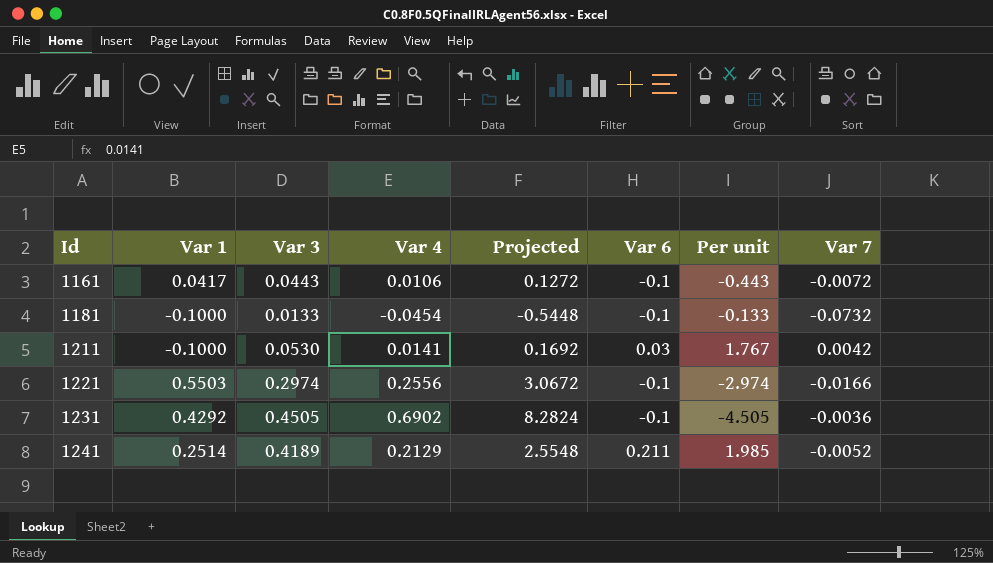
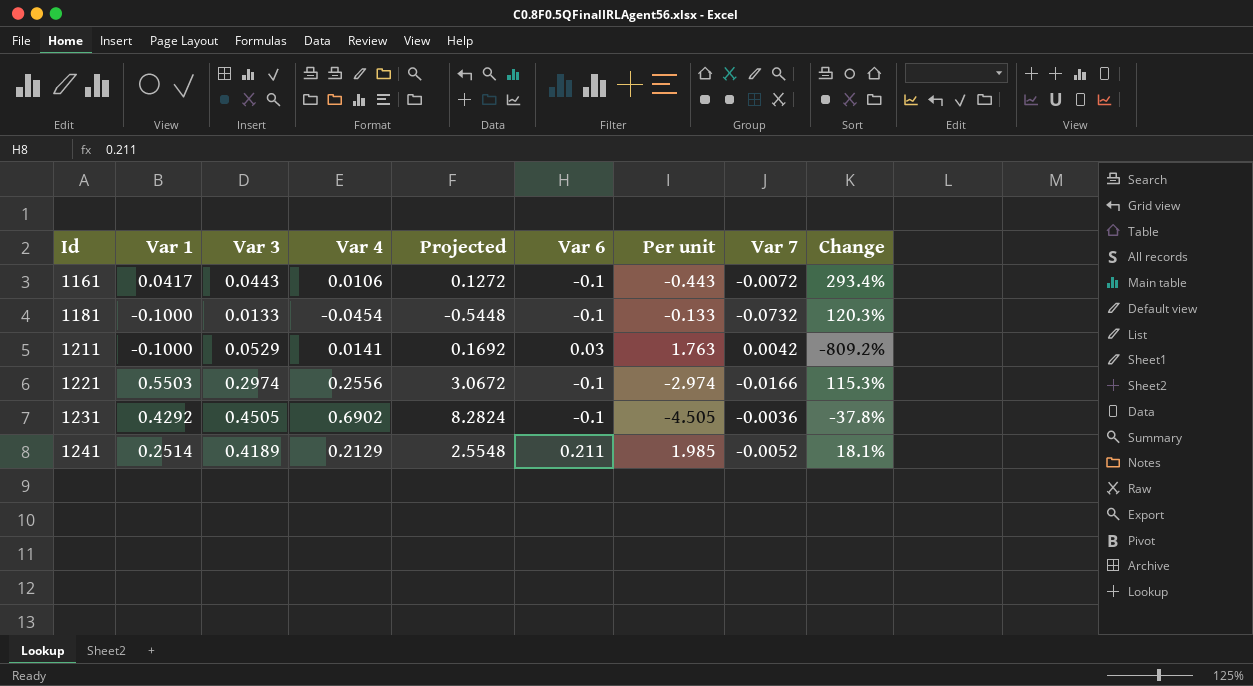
column Change | formula: none -> ([Var 1] - [Var 4]) / [Var 4]
1211 | Var 3: 0.0530 -> 0.0529
1211 | Per unit: 1.767 -> 1.763

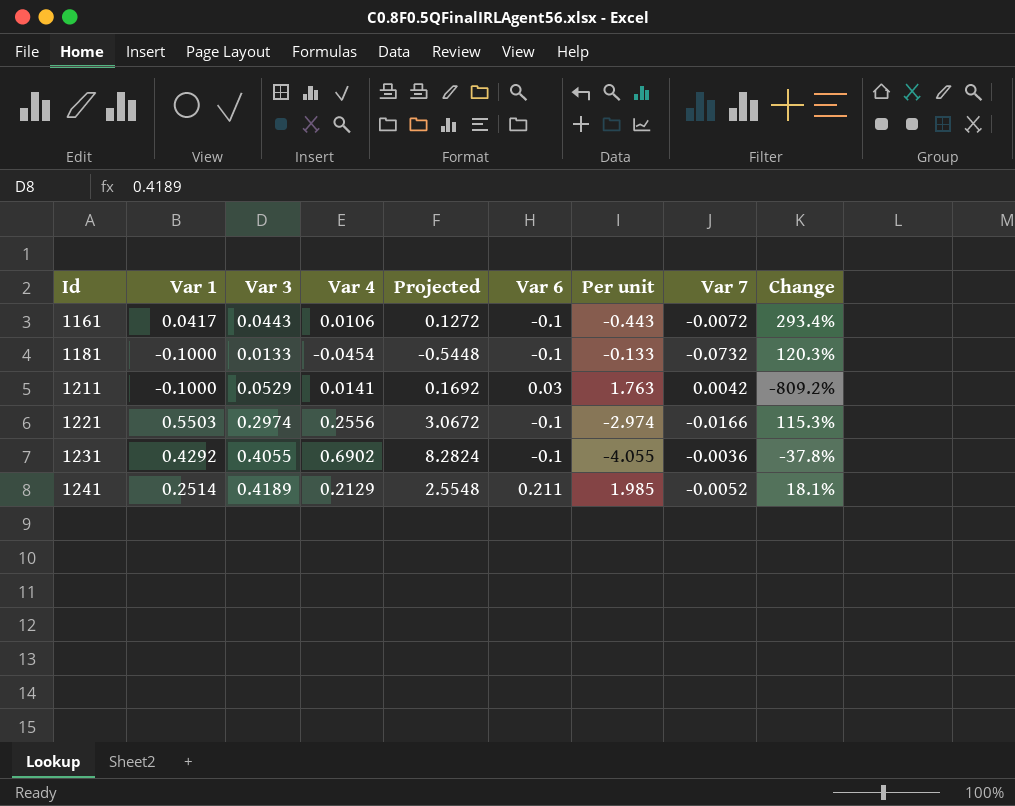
1231 | Var 3: 0.4505 -> 0.4055
1231 | Per unit: -4.505 -> -4.055

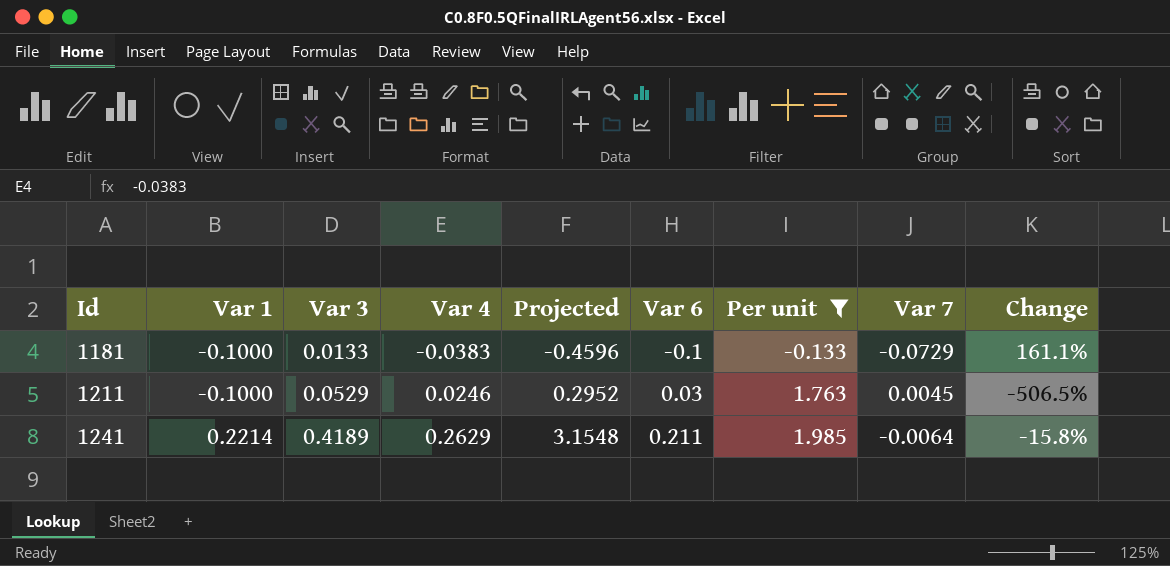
filter: none -> Per unit >= -0.133
1181 | Var 4: -0.0454 -> -0.0383
1181 | Projected: -0.5448 -> -0.4596
1181 | Var 7: -0.0732 -> -0.0729
1181 | Change: 120.3% -> 161.1%
1211 | Var 4: 0.0141 -> 0.0246
1211 | Projected: 0.1692 -> 0.2952
1211 | Var 7: 0.0042 -> 0.0045
1211 | Change: -809.2% -> -506.5%
1241 | Var 1: 0.2514 -> 0.2214
1241 | Var 4: 0.2129 -> 0.2629
1241 | Projected: 2.5548 -> 3.1548
1241 | Var 7: -0.0052 -> -0.0064
1241 | Change: 18.1% -> -15.8%

